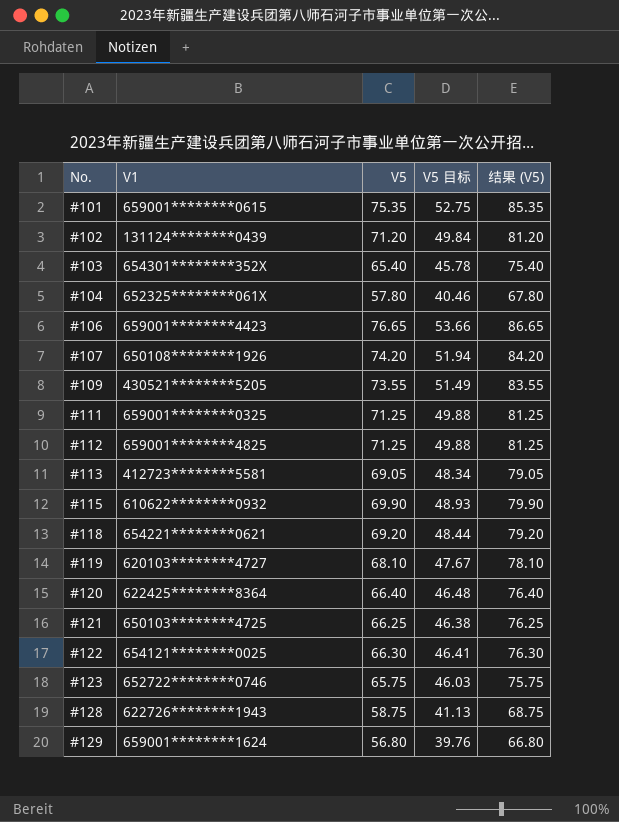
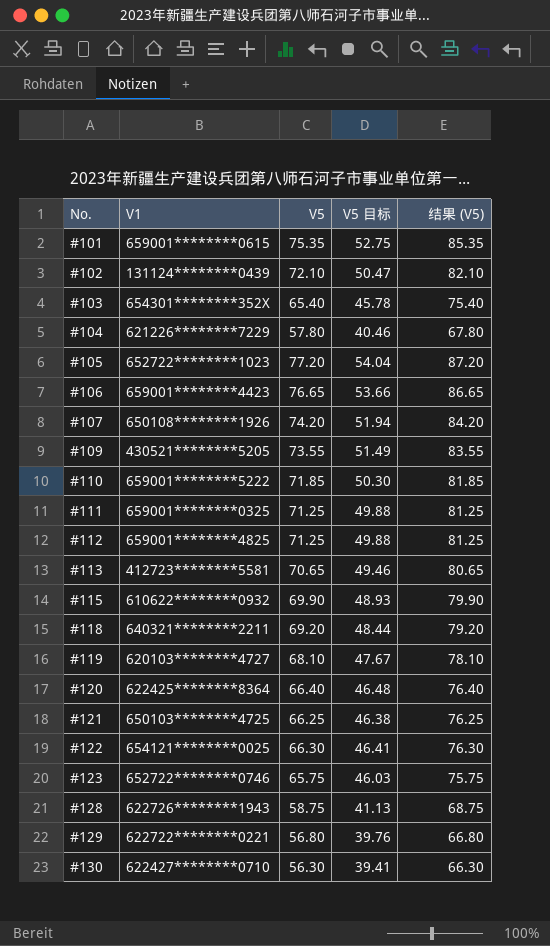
#102 | V5: 71.20 -> 72.10
#102 | V5 目标: 49.84 -> 50.47
#102 | 结果 (V5): 81.20 -> 82.10
#104 | V1: 652325********061X -> 621226********7229
row #105: none -> 652722********1023 | 77.20 | 54.04 | 87.20
row #110: none -> 659001********5222 | 71.85 | 50.30 | 81.85
#113 | V5: 69.05 -> 70.65
#113 | V5 目标: 48.34 -> 49.46
#113 | 结果 (V5): 79.05 -> 80.65
#118 | V1: 654221********0621 -> 640321********2211
#129 | V1: 659001********1624 -> 622722********0221
row #130: none -> 622427********0710 | 56.30 | 39.41 | 66.30

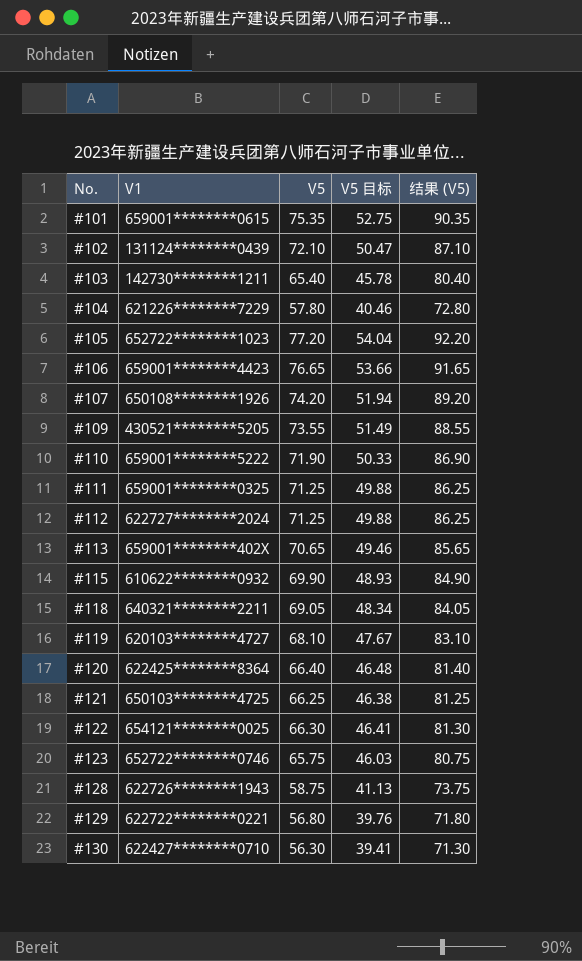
column 结果 (V5) | formula: [V5] + 10 -> [V5] + 15
#103 | V1: 654301********352X -> 142730********1211
#110 | V5: 71.85 -> 71.90
#110 | V5 目标: 50.30 -> 50.33
#112 | V1: 659001********4825 -> 622727********2024
#113 | V1: 412723********5581 -> 659001********402X
#118 | V5: 69.20 -> 69.05
#118 | V5 目标: 48.44 -> 48.34

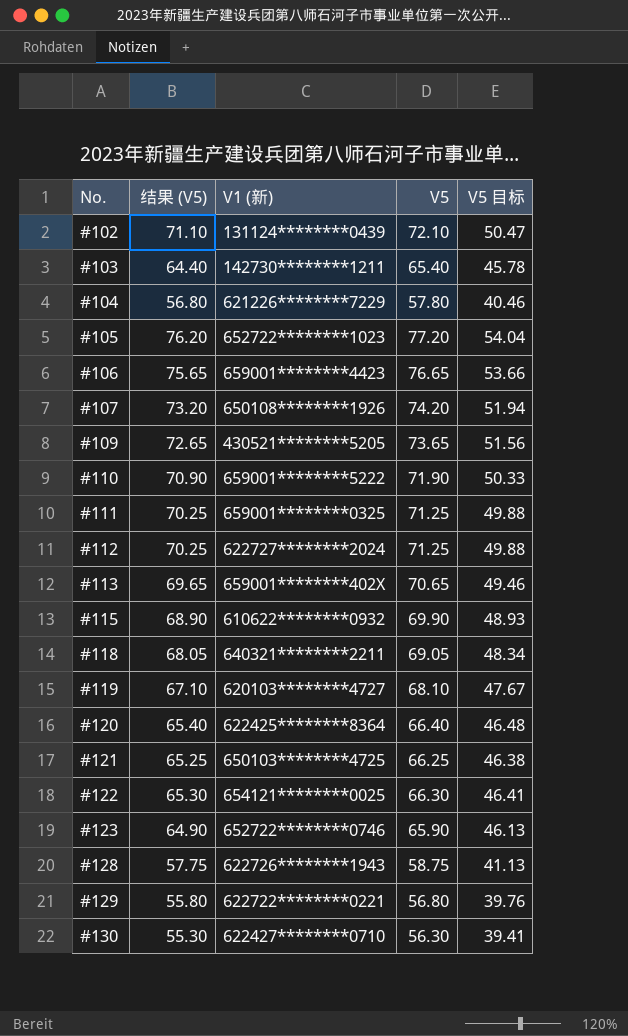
column 结果 (V5) | formula: [V5] + 15 -> [V5] - 1
column 结果 (V5) | position: 5 -> 2
column name: V1 -> V1 (新)
row #101: 659001********0615 | 75.35 | 52.75 | 90.35 -> none
#109 | V5: 73.55 -> 73.65
#109 | V5 目标: 51.49 -> 51.56
#123 | V5: 65.75 -> 65.90
#123 | V5 目标: 46.03 -> 46.13

